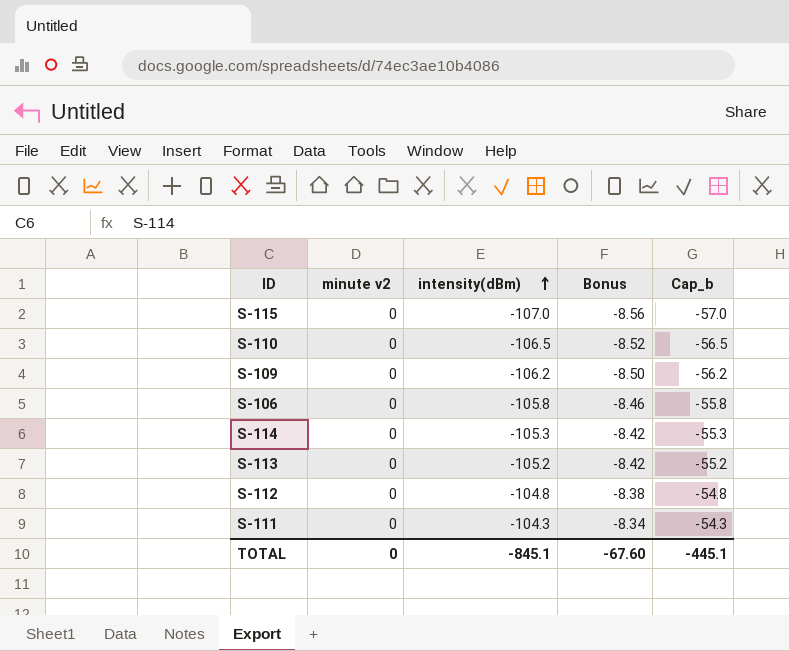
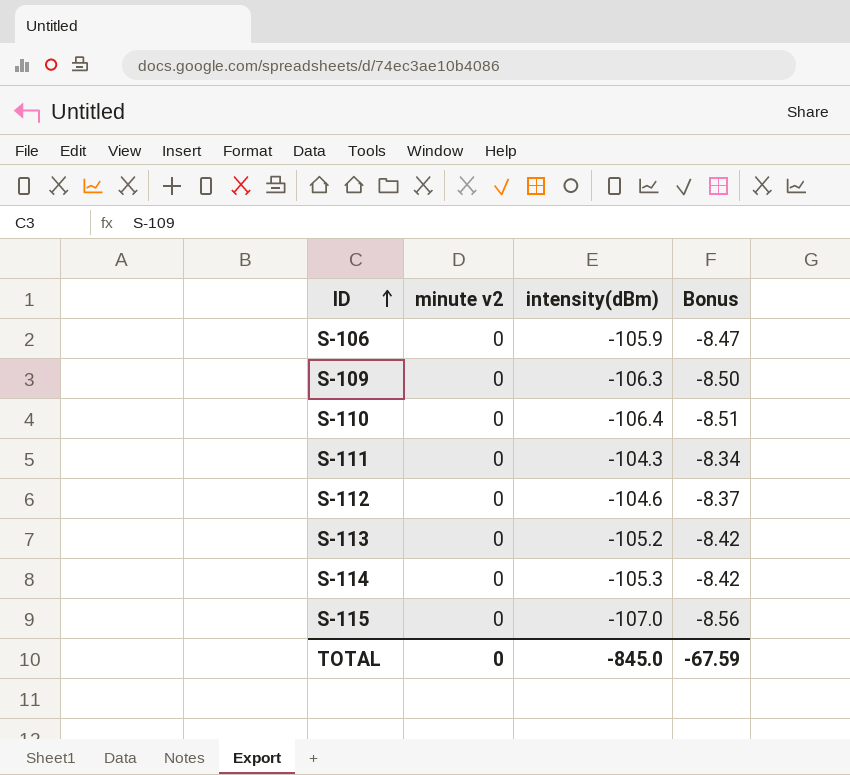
row order: intensity(dBm) ascending -> ID ascending
column Cap_b | formula: [intensity(dBm)] + 50 -> none
S-106 | intensity(dBm): -105.8 -> -105.9
S-106 | Bonus: -8.46 -> -8.47
S-109 | intensity(dBm): -106.2 -> -106.3
S-110 | intensity(dBm): -106.5 -> -106.4
S-110 | Bonus: -8.52 -> -8.51
S-112 | intensity(dBm): -104.8 -> -104.6
S-112 | Bonus: -8.38 -> -8.37
TOTAL | intensity(dBm): -845.1 -> -845.0
TOTAL | Bonus: -67.60 -> -67.59

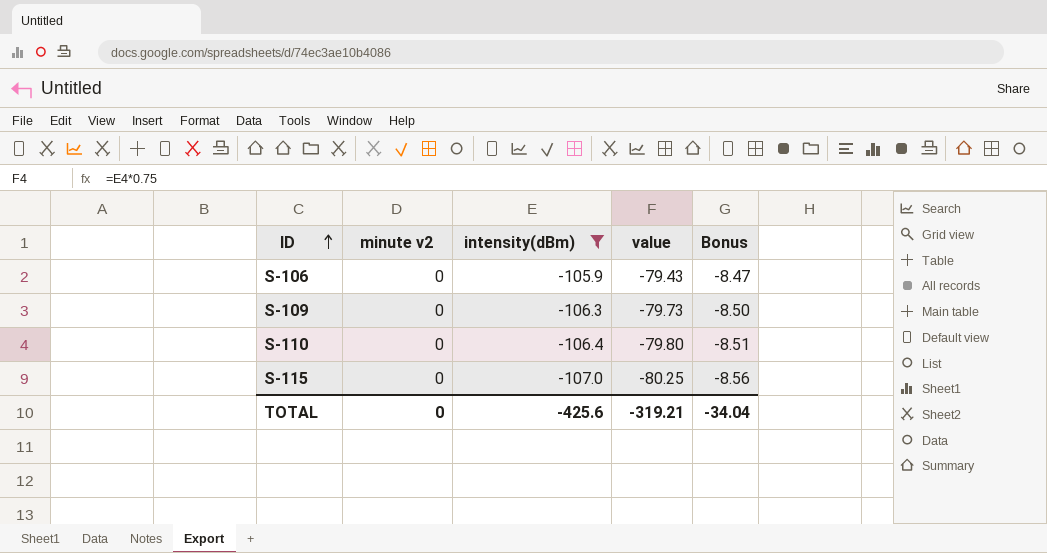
filter: none -> intensity(dBm) <= -105.9
column value | formula: none -> [intensity(dBm)] * 0.75
TOTAL | intensity(dBm): -845.0 -> -425.6
TOTAL | Bonus: -67.59 -> -34.04

